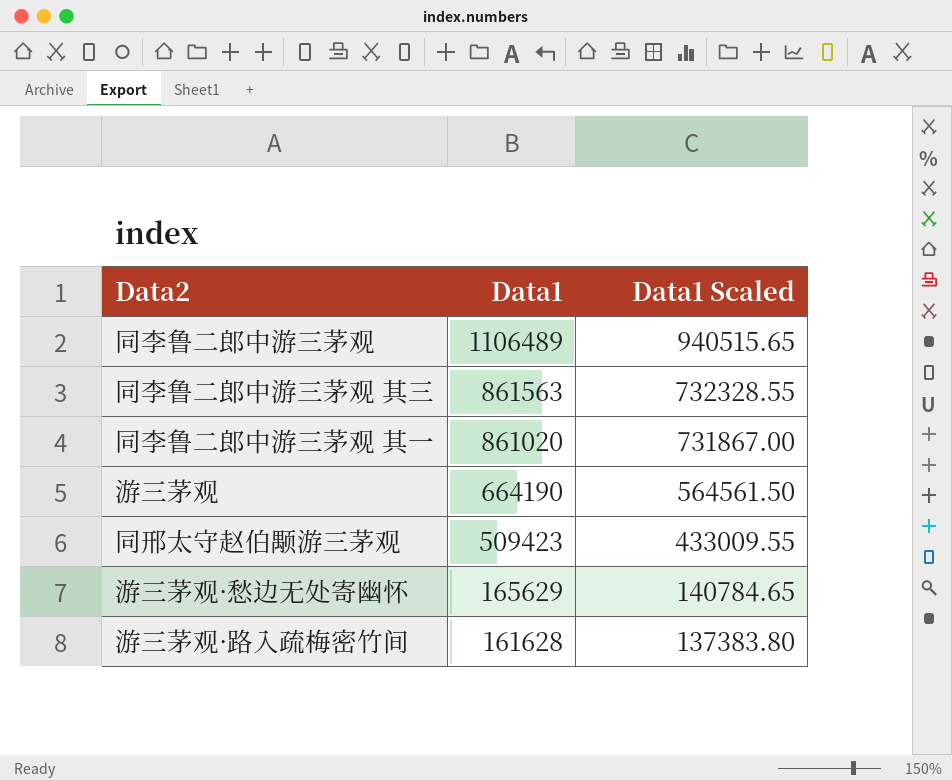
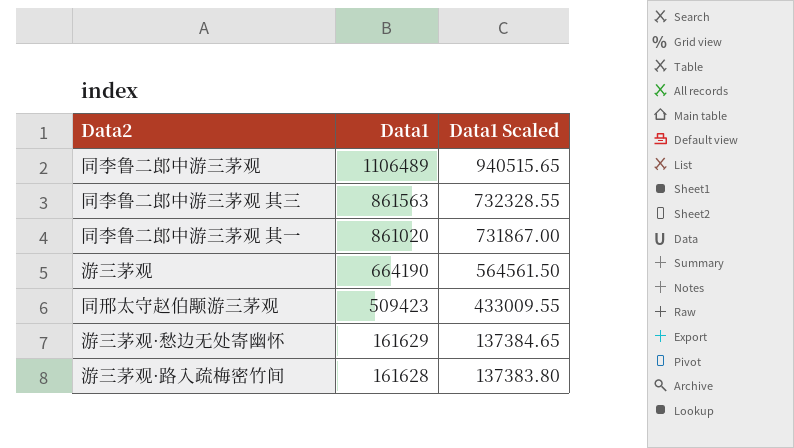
游三茅观·愁边无处寄幽怀 | Data1: 165629 -> 161629
游三茅观·愁边无处寄幽怀 | Data1 Scaled: 140784.65 -> 137384.65

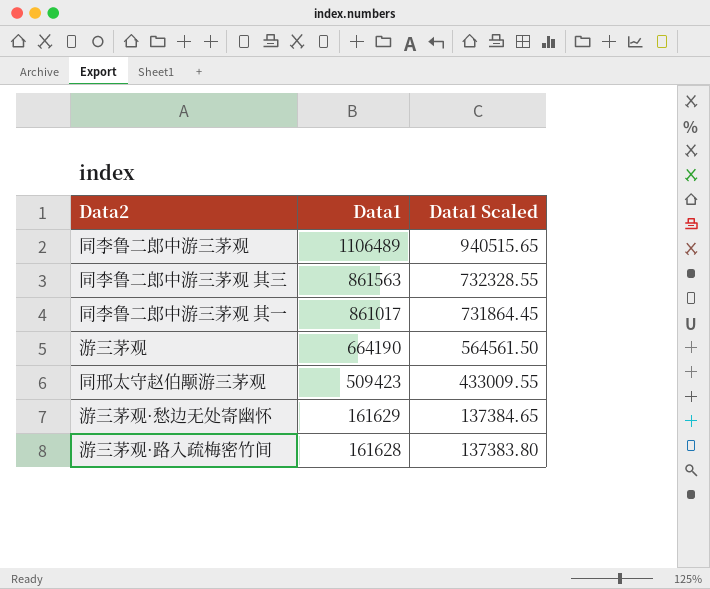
同李鲁二郎中游三茅观 其一 | Data1: 861020 -> 861017
同李鲁二郎中游三茅观 其一 | Data1 Scaled: 731867.00 -> 731864.45

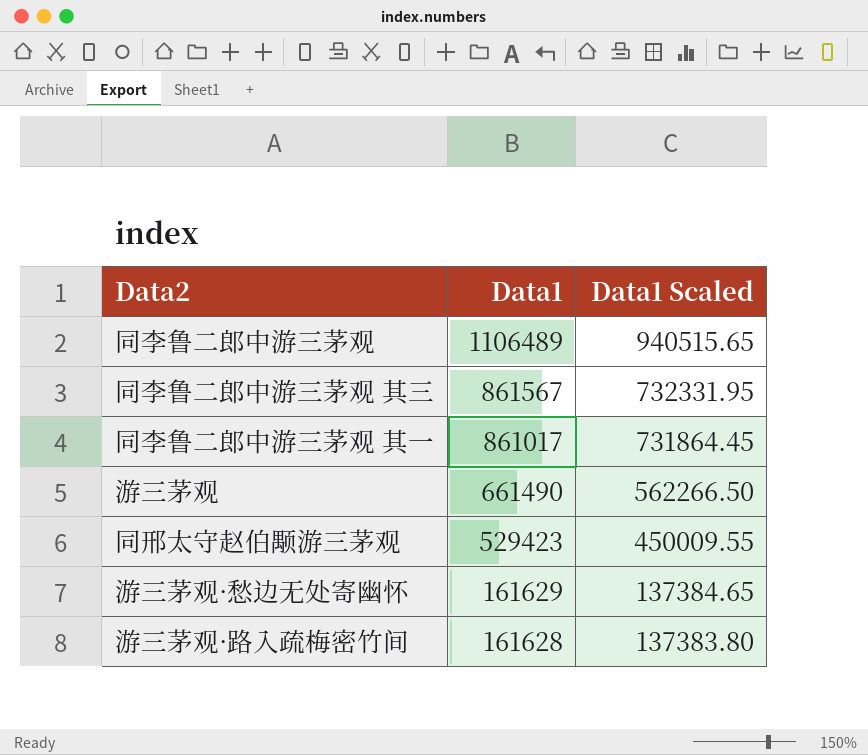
同李鲁二郎中游三茅观 其三 | Data1: 861563 -> 861567
同李鲁二郎中游三茅观 其三 | Data1 Scaled: 732328.55 -> 732331.95
游三茅观 | Data1: 664190 -> 661490
游三茅观 | Data1 Scaled: 564561.50 -> 562266.50
同邢太守赵伯颙游三茅观 | Data1: 509423 -> 529423
同邢太守赵伯颙游三茅观 | Data1 Scaled: 433009.55 -> 450009.55

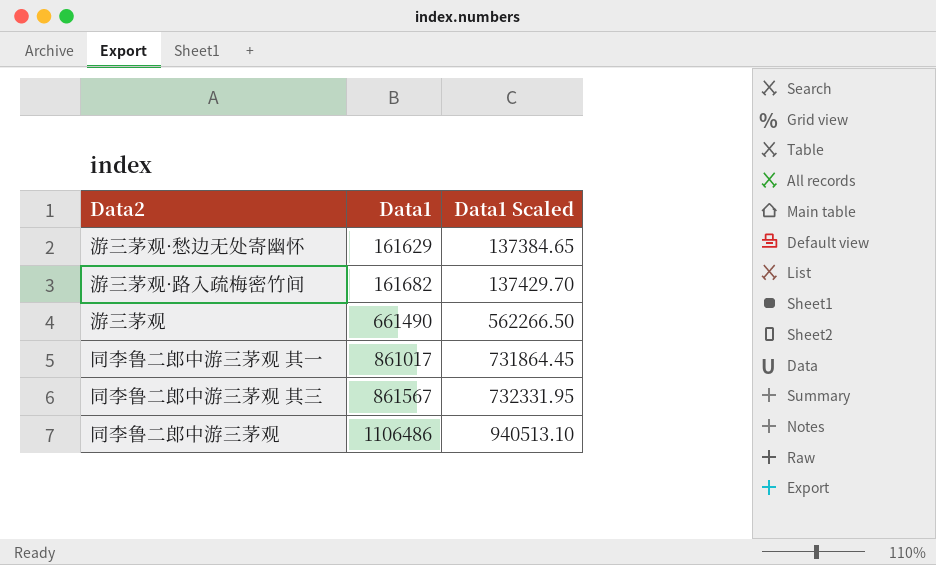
row order: Data1 descending -> Data1 ascending
row 同邢太守赵伯颙游三茅观: 529423 | 450009.55 -> none
游三茅观·路入疏梅密竹间 | Data1: 161628 -> 161682
游三茅观·路入疏梅密竹间 | Data1 Scaled: 137383.80 -> 137429.70
同李鲁二郎中游三茅观 | Data1: 1106489 -> 1106486
同李鲁二郎中游三茅观 | Data1 Scaled: 940515.65 -> 940513.10

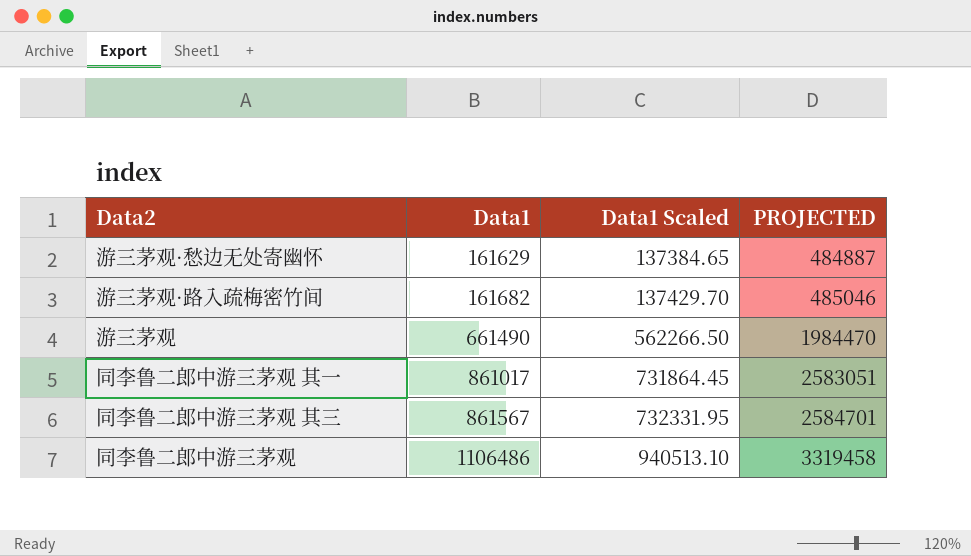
column PROJECTED | formula: none -> [Data1] * 3

